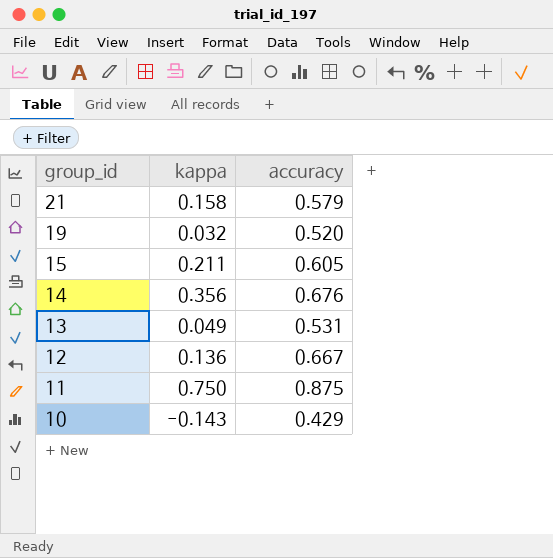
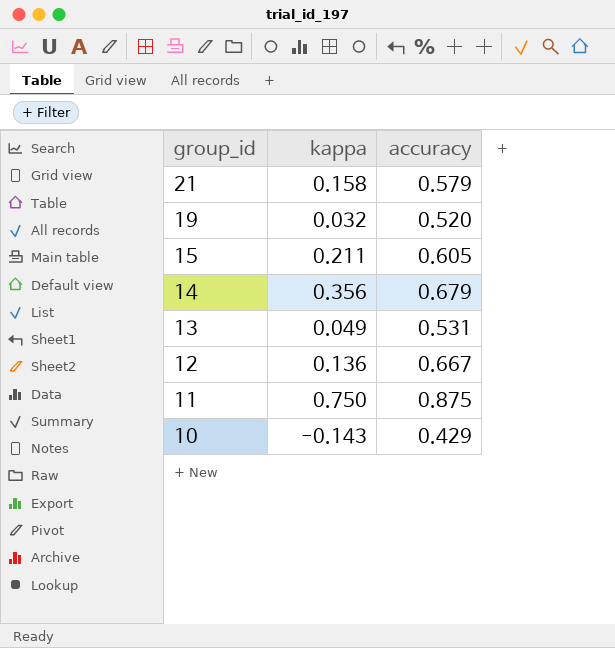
14 | accuracy: 0.676 -> 0.679

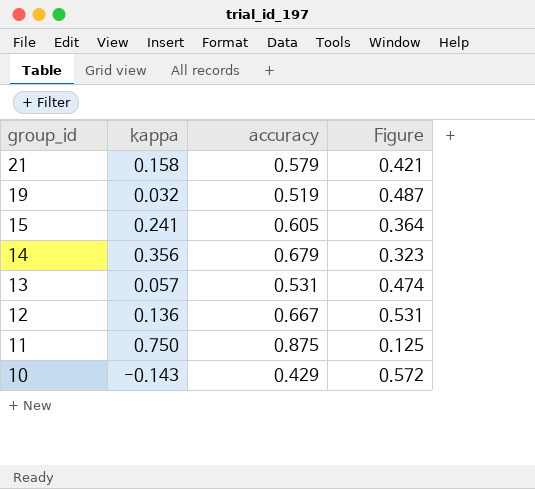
column Figure | formula: none -> [accuracy] - [kappa]
19 | accuracy: 0.520 -> 0.519
15 | kappa: 0.211 -> 0.241
13 | kappa: 0.049 -> 0.057

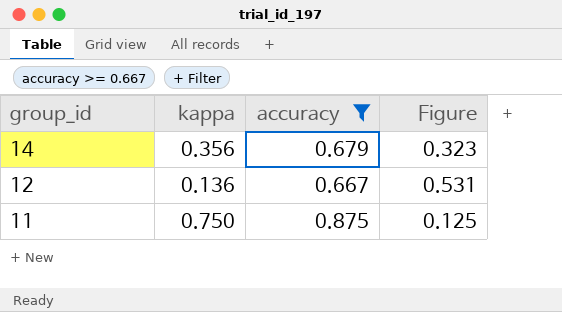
filter: none -> accuracy >= 0.667

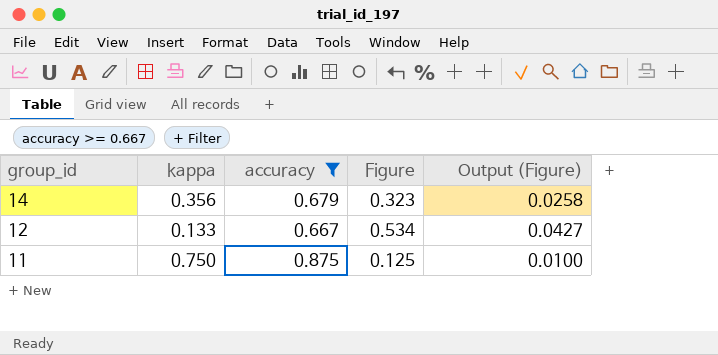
column Output (Figure) | formula: none -> [Figure] * 0.08
12 | kappa: 0.136 -> 0.133
12 | Figure: 0.531 -> 0.534

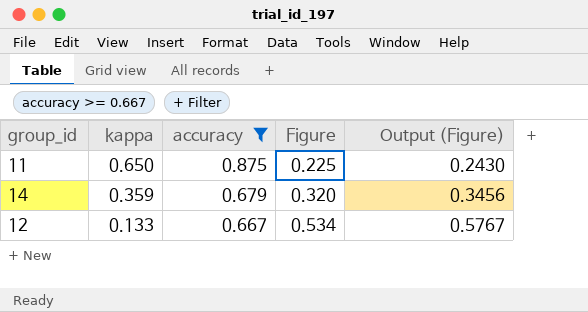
row order: group_id descending -> kappa descending
column Output (Figure) | formula: [Figure] * 0.08 -> [Figure] * 1.08
11 | kappa: 0.750 -> 0.650
11 | Figure: 0.125 -> 0.225
14 | kappa: 0.356 -> 0.359
14 | Figure: 0.323 -> 0.320

